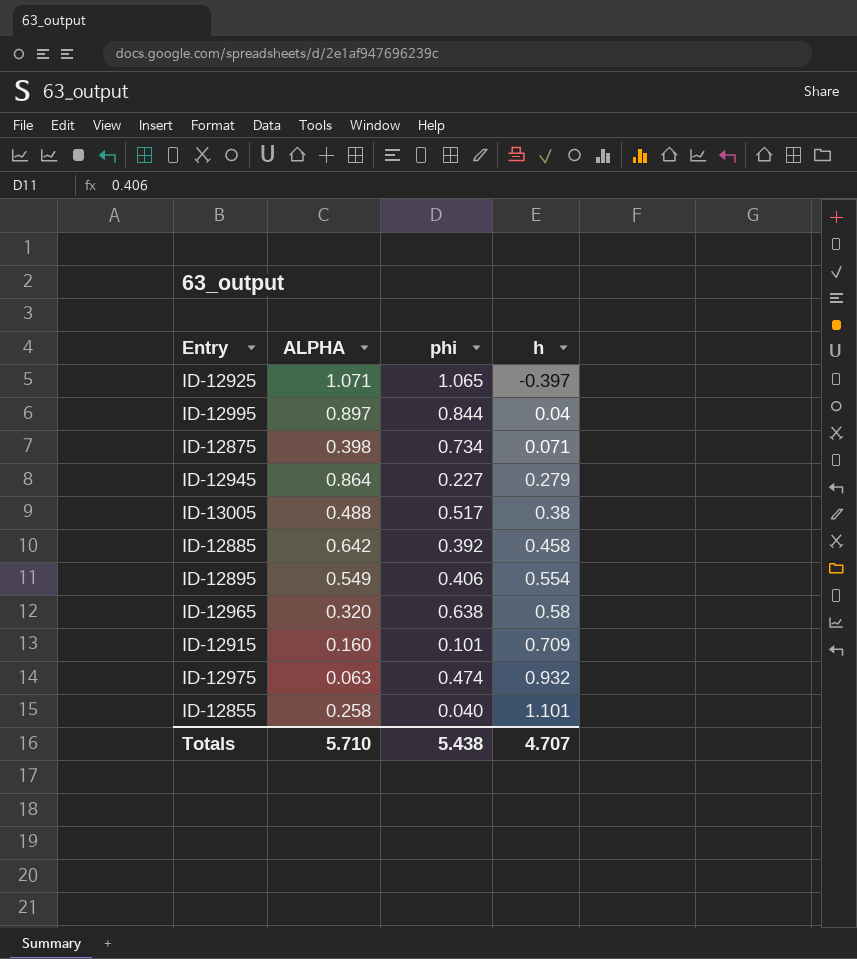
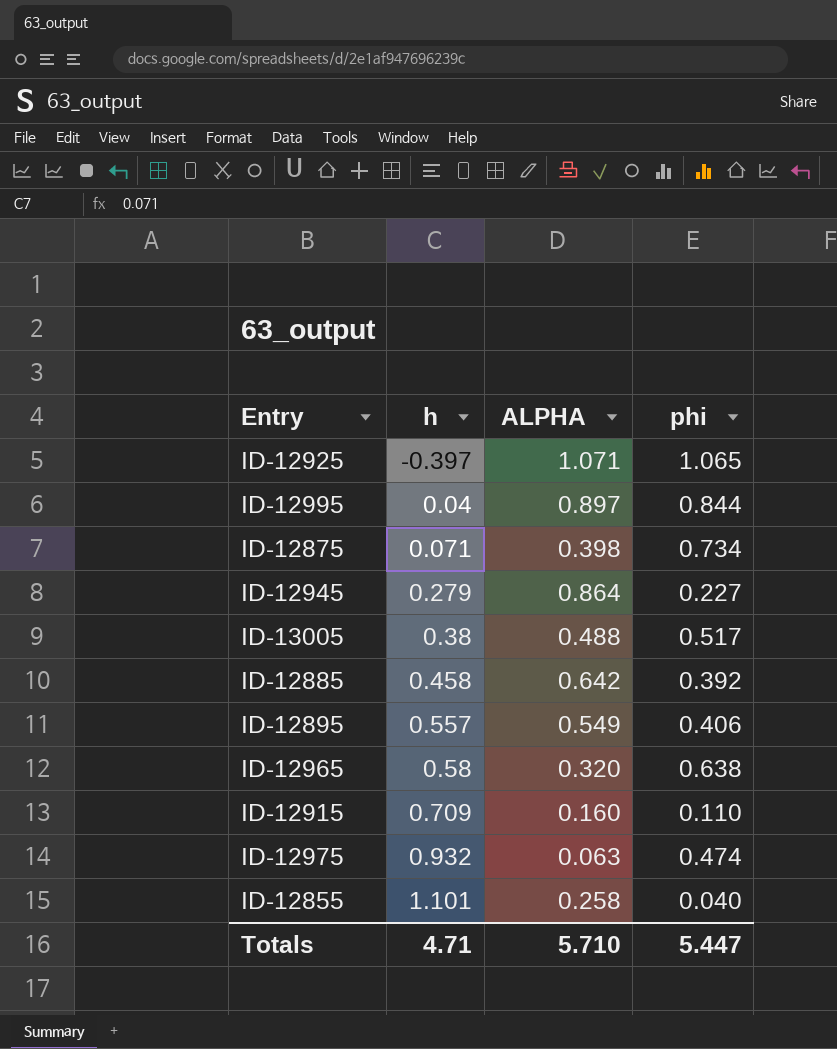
column h | position: 4 -> 2
ID-12895 | h: 0.554 -> 0.557
ID-12915 | phi: 0.101 -> 0.110
Totals | h: 4.707 -> 4.71
Totals | phi: 5.438 -> 5.447

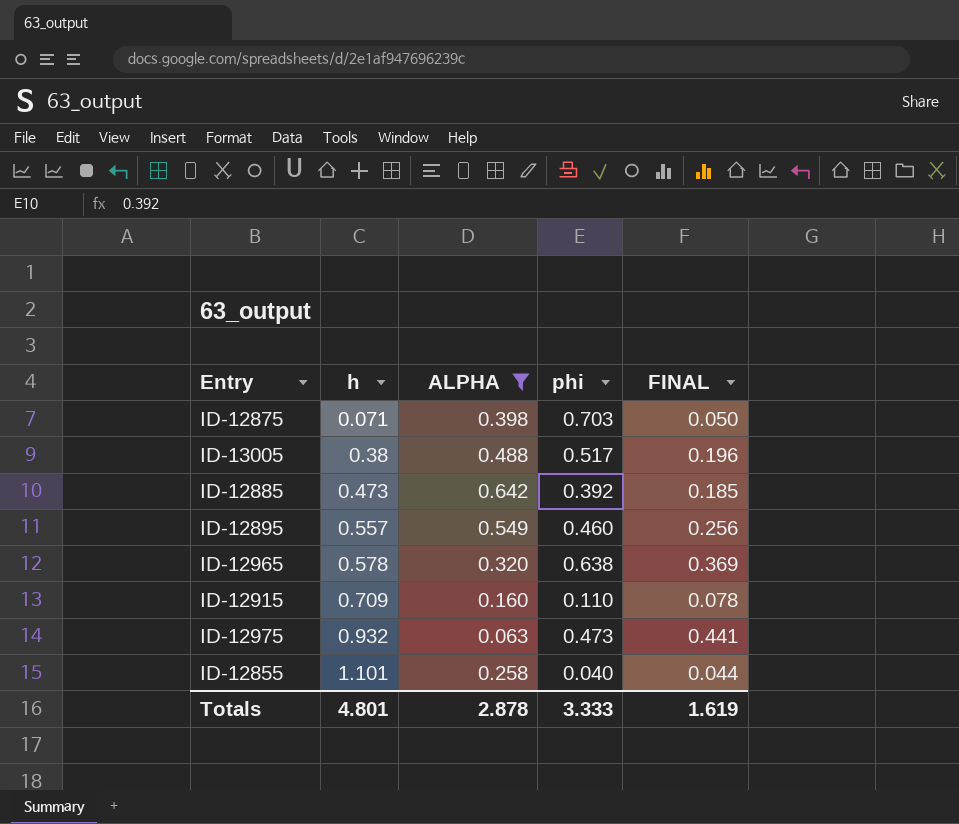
filter: none -> ALPHA <= 0.642
column FINAL | formula: none -> [h] * [phi]
ID-12875 | phi: 0.734 -> 0.703
ID-12885 | h: 0.458 -> 0.473
ID-12895 | phi: 0.406 -> 0.460
ID-12965 | h: 0.58 -> 0.578
ID-12975 | phi: 0.474 -> 0.473
Totals | h: 4.71 -> 4.801
Totals | ALPHA: 5.710 -> 2.878
Totals | phi: 5.447 -> 3.333

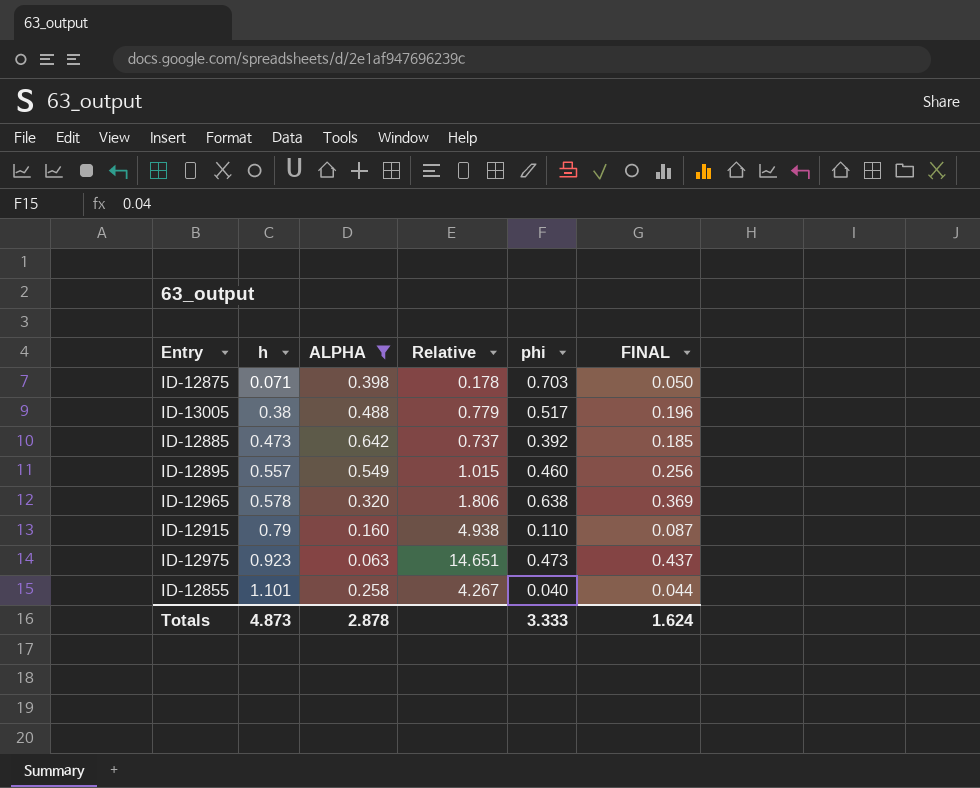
column Relative | formula: none -> [h] / [ALPHA]
ID-12915 | h: 0.709 -> 0.79
ID-12915 | FINAL: 0.078 -> 0.087
ID-12975 | h: 0.932 -> 0.923
ID-12975 | FINAL: 0.441 -> 0.437
Totals | h: 4.801 -> 4.873
Totals | FINAL: 1.619 -> 1.624

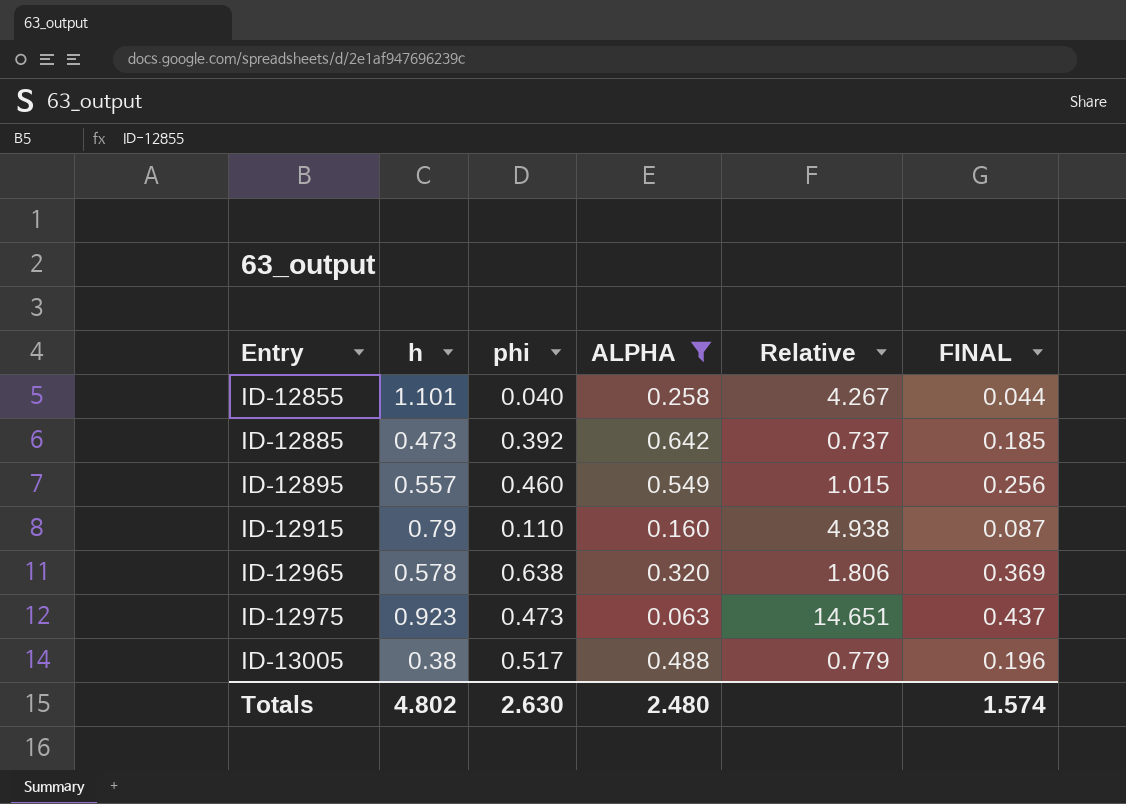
row order: h ascending -> Entry ascending
column phi | position: 5 -> 3
row ID-12875: 0.071 | 0.398 | 0.178 | 0.703 | 0.050 -> none
Totals | h: 4.873 -> 4.802
Totals | phi: 3.333 -> 2.630
Totals | ALPHA: 2.878 -> 2.480
Totals | FINAL: 1.624 -> 1.574

